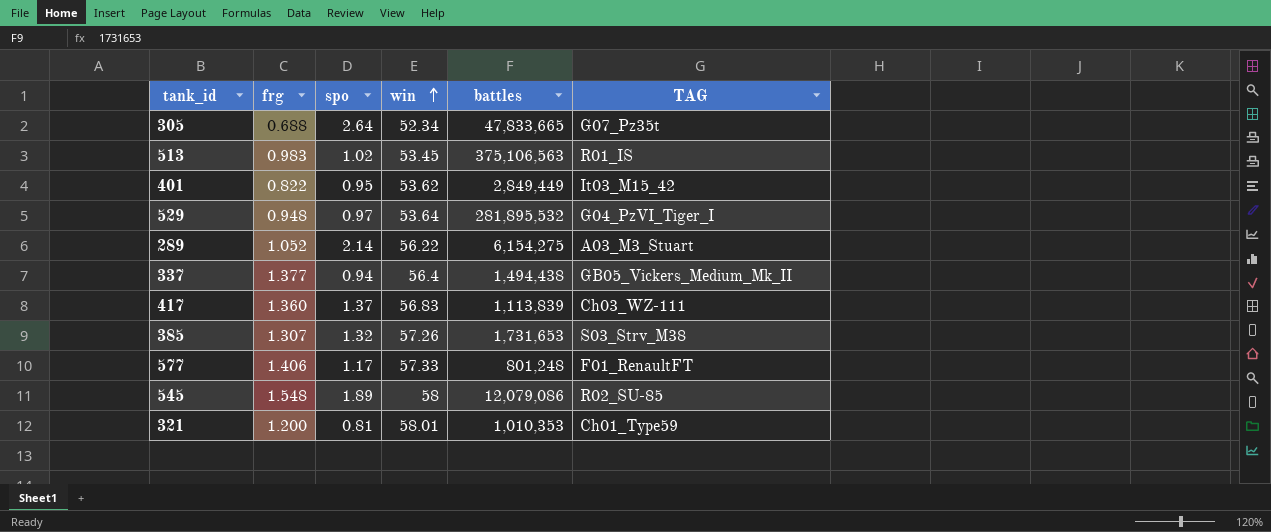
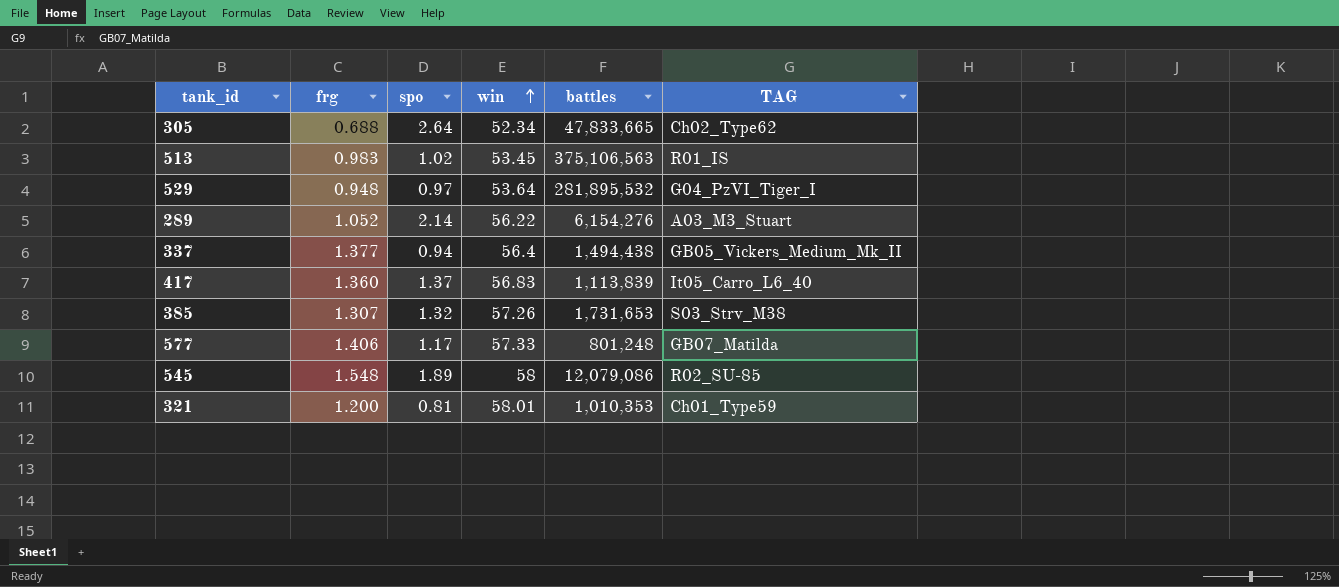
row 401: 0.822 | 0.95 | 53.62 | 2,849,449 | It03_M15_42 -> none
305 | TAG: G07_Pz35t -> Ch02_Type62
289 | battles: 6,154,275 -> 6,154,276
417 | TAG: Ch03_WZ-111 -> It05_Carro_L6_40
577 | TAG: F01_RenaultFT -> GB07_Matilda

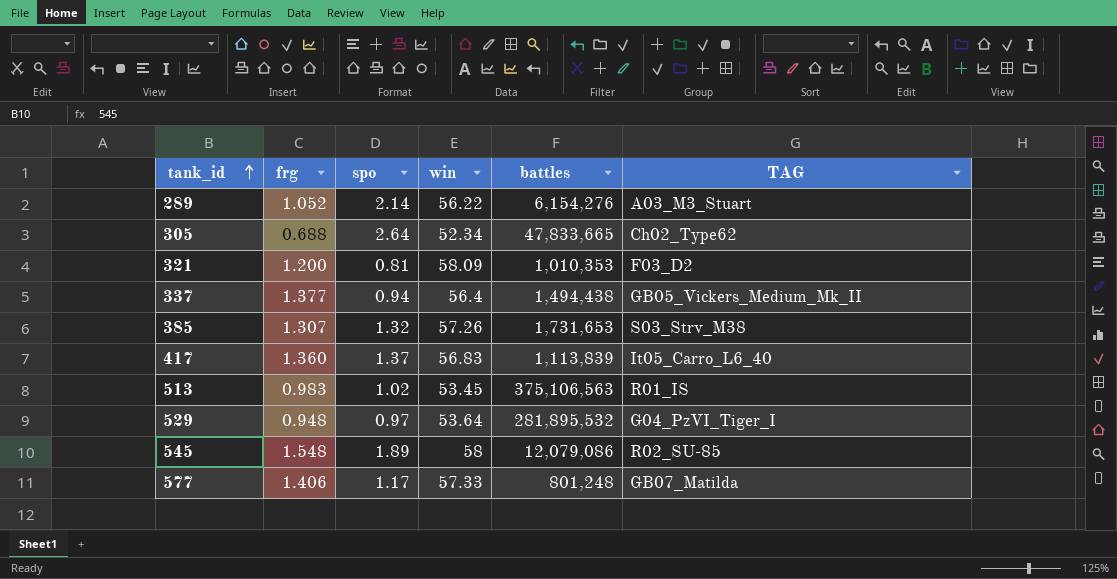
row order: win ascending -> tank_id ascending
321 | win: 58.01 -> 58.09
321 | TAG: Ch01_Type59 -> F03_D2

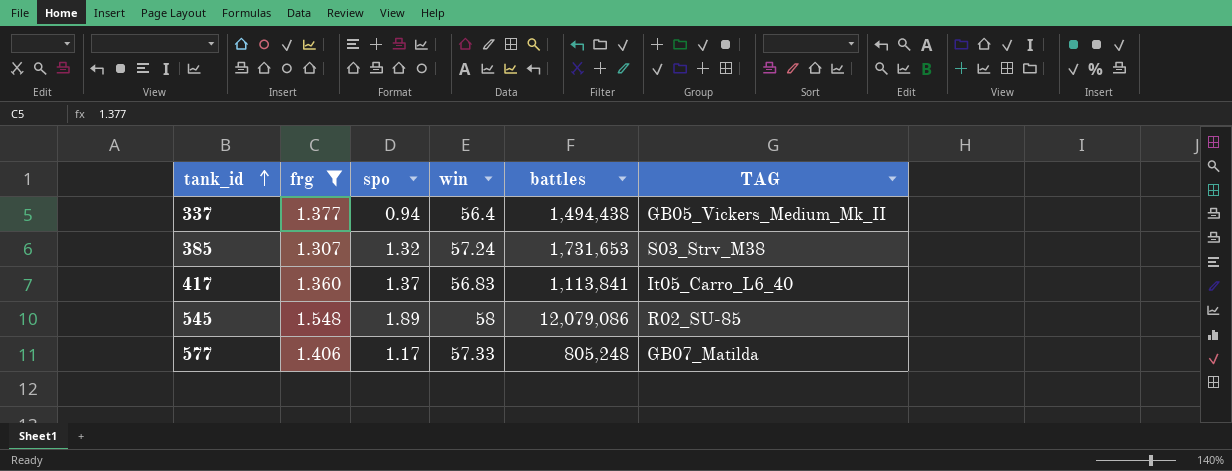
filter: none -> frg >= 1.307
385 | win: 57.26 -> 57.24
417 | battles: 1,113,839 -> 1,113,841
577 | battles: 801,248 -> 805,248

